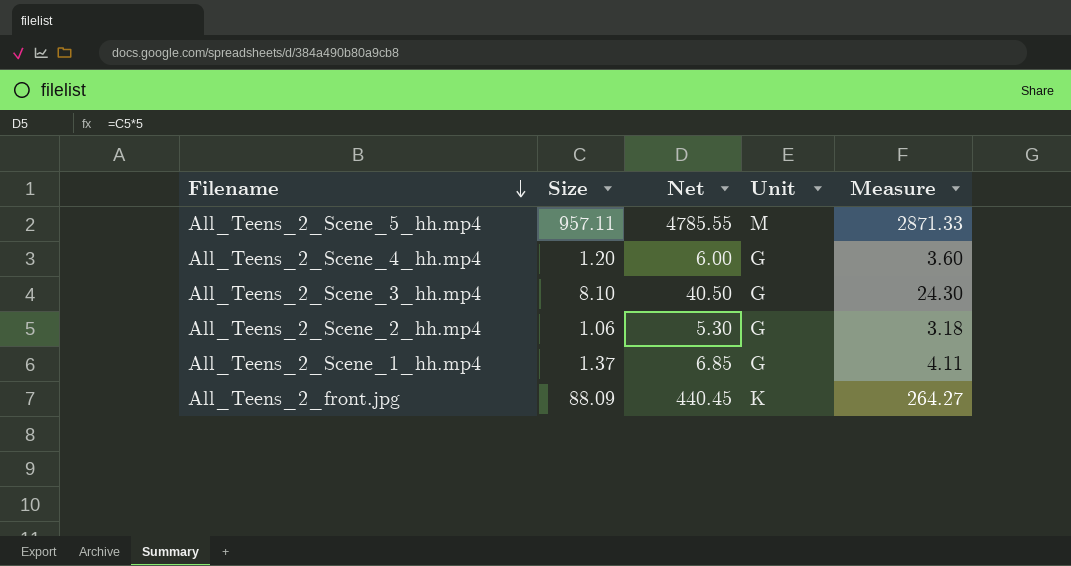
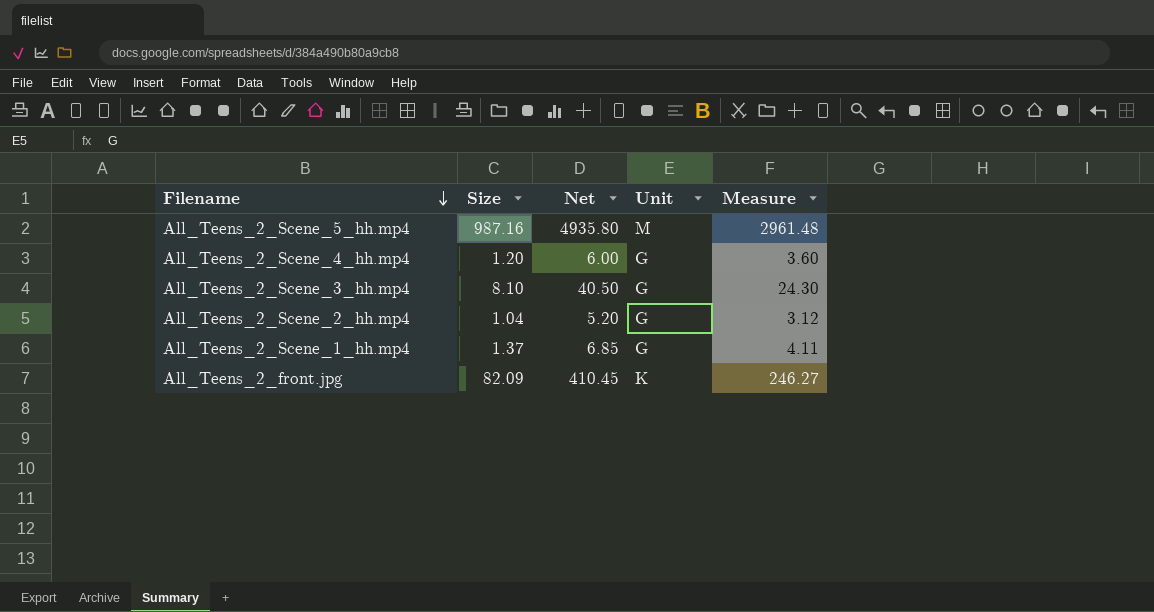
All_Teens_2_Scene_5_hh.mp4 | Size: 957.11 -> 987.16
All_Teens_2_Scene_5_hh.mp4 | Net: 4785.55 -> 4935.80
All_Teens_2_Scene_5_hh.mp4 | Measure: 2871.33 -> 2961.48
All_Teens_2_Scene_2_hh.mp4 | Size: 1.06 -> 1.04
All_Teens_2_Scene_2_hh.mp4 | Net: 5.30 -> 5.20
All_Teens_2_Scene_2_hh.mp4 | Measure: 3.18 -> 3.12
All_Teens_2_front.jpg | Size: 88.09 -> 82.09
All_Teens_2_front.jpg | Net: 440.45 -> 410.45
All_Teens_2_front.jpg | Measure: 264.27 -> 246.27

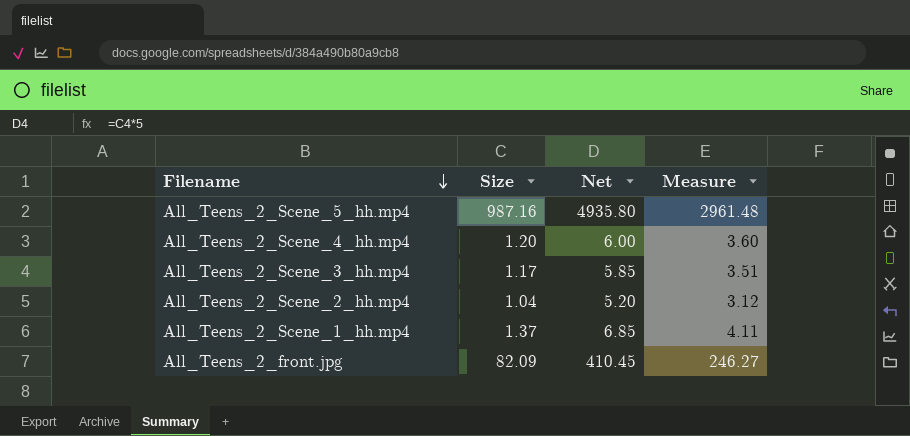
column Unit | position: 4 -> none
All_Teens_2_Scene_3_hh.mp4 | Size: 8.10 -> 1.17
All_Teens_2_Scene_3_hh.mp4 | Net: 40.50 -> 5.85
All_Teens_2_Scene_3_hh.mp4 | Measure: 24.30 -> 3.51

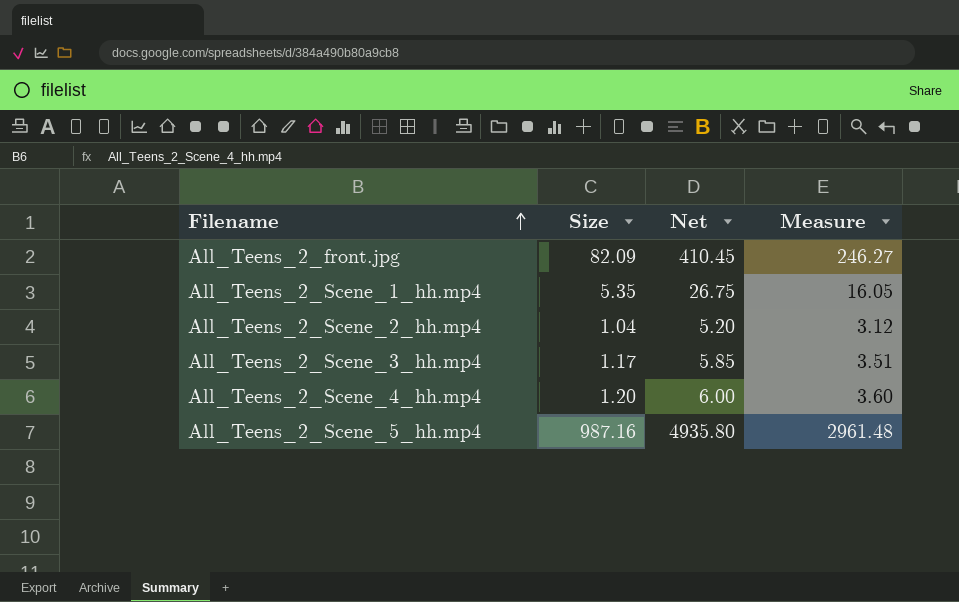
row order: Filename descending -> Filename ascending
All_Teens_2_Scene_1_hh.mp4 | Size: 1.37 -> 5.35
All_Teens_2_Scene_1_hh.mp4 | Net: 6.85 -> 26.75
All_Teens_2_Scene_1_hh.mp4 | Measure: 4.11 -> 16.05

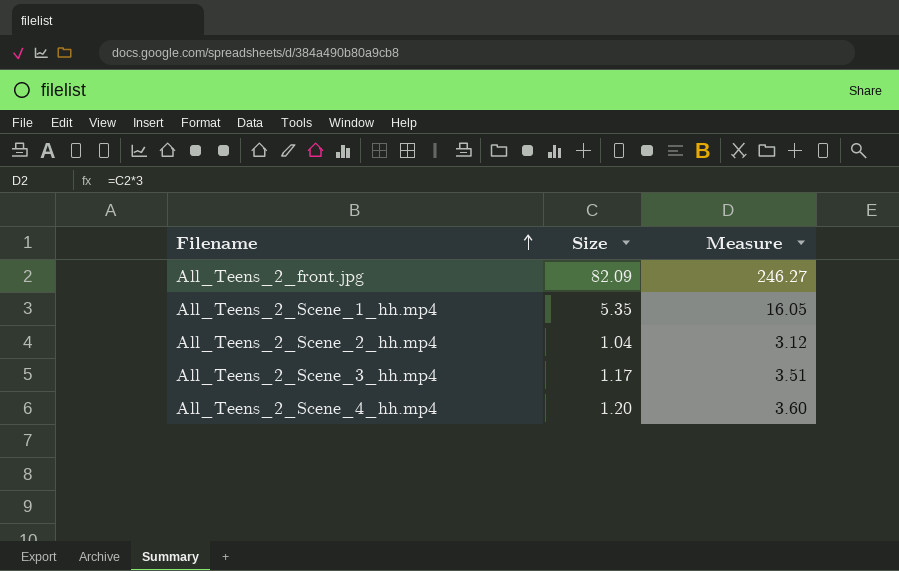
column Net | formula: [Size] * 5 -> none
row All_Teens_2_Scene_5_hh.mp4: 987.16 | 4935.80 | 2961.48 -> none

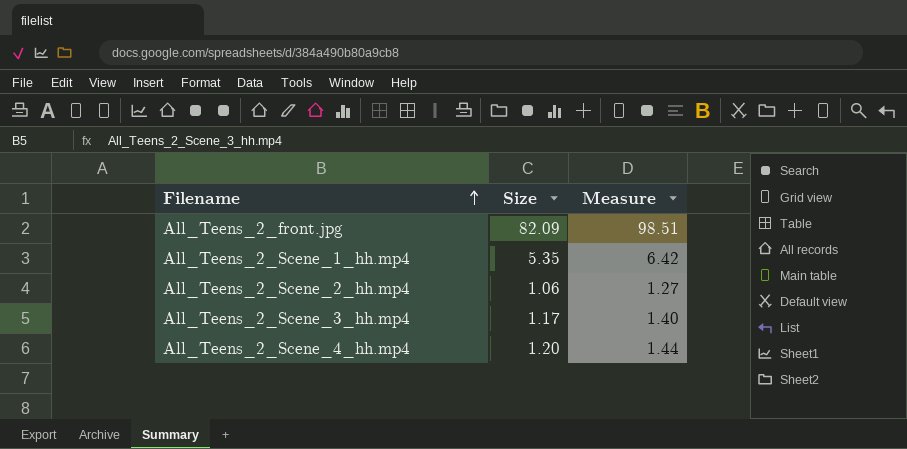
column Measure | formula: [Size] * 3 -> [Size] * 1.2
All_Teens_2_Scene_2_hh.mp4 | Size: 1.04 -> 1.06

